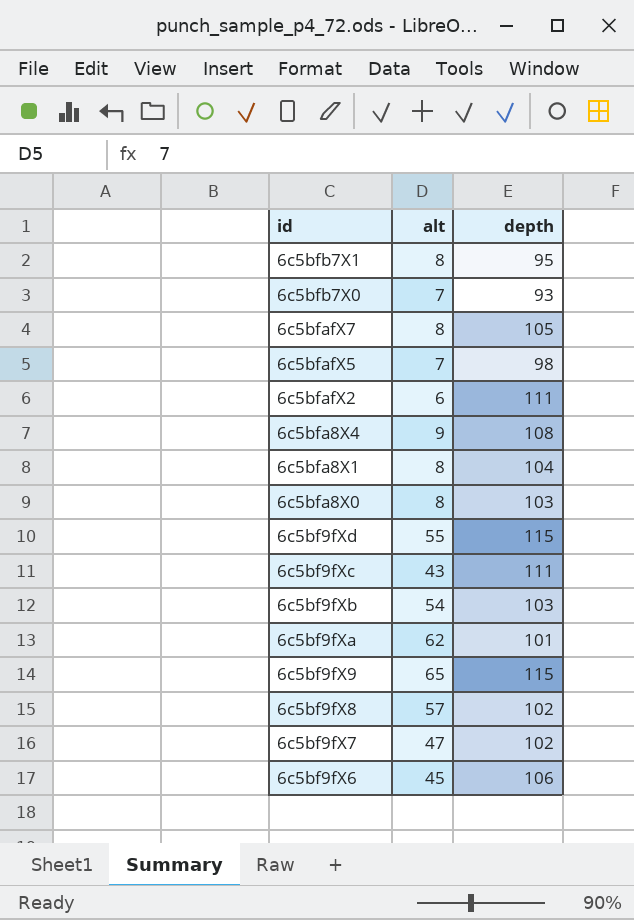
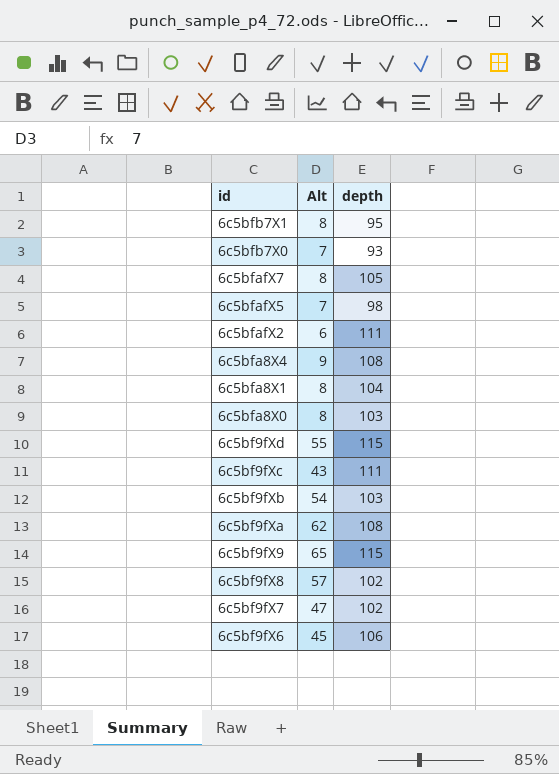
column name: alt -> Alt
6c5bf9fXa | depth: 101 -> 108

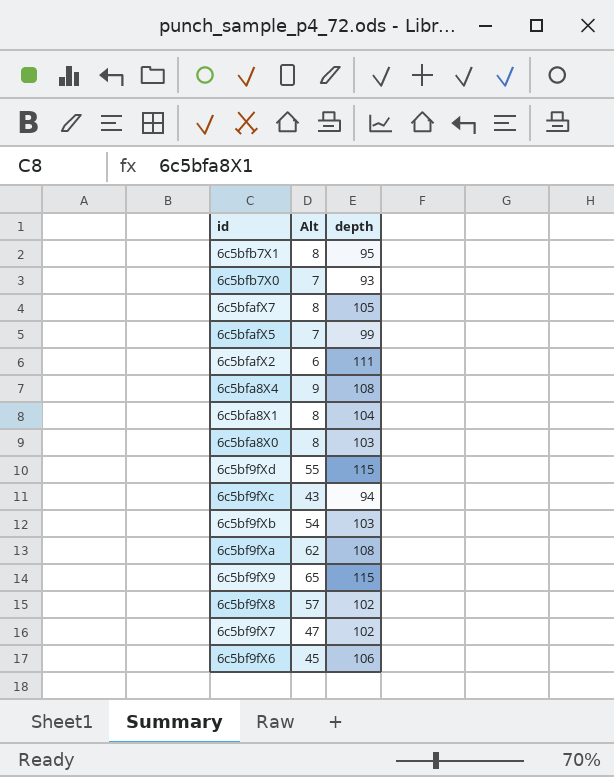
6c5bfafX5 | depth: 98 -> 99
6c5bf9fXc | depth: 111 -> 94

